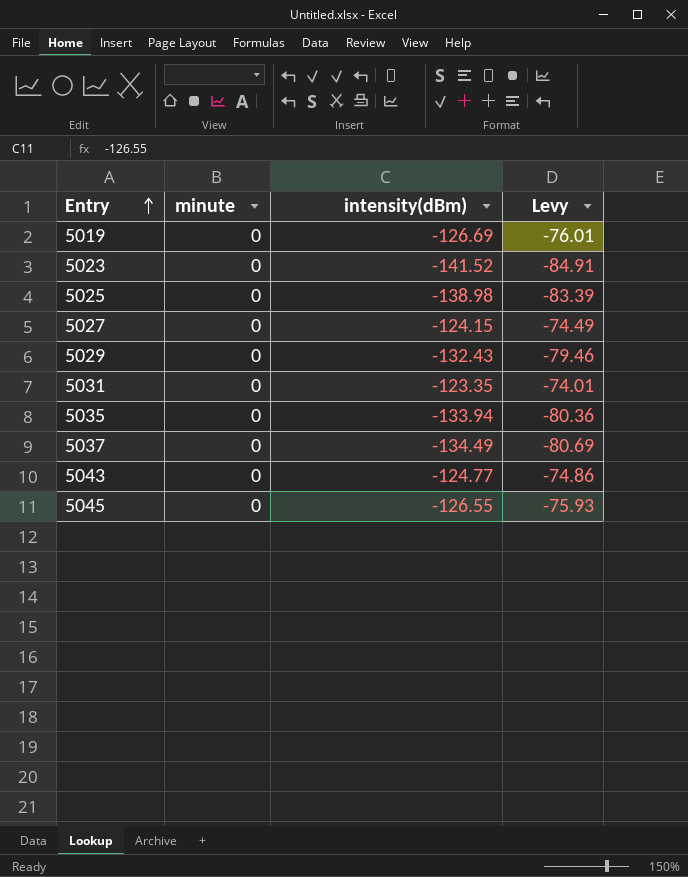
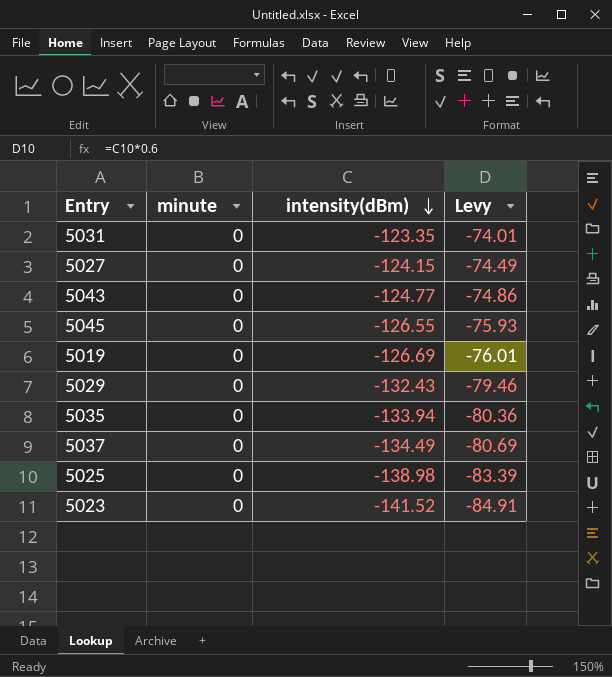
row order: Entry ascending -> intensity(dBm) descending

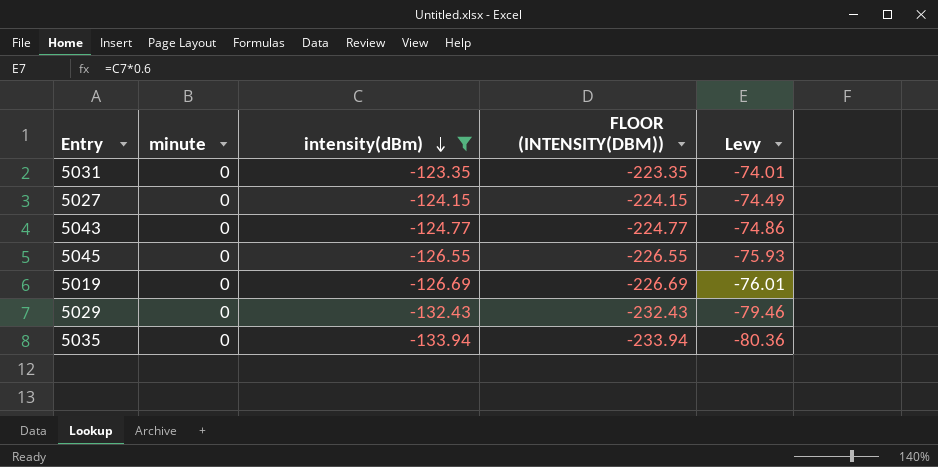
filter: none -> intensity(dBm) >= -133.94
column FLOOR (INTENSITY(DBM)) | formula: none -> [intensity(dBm)] - 100

